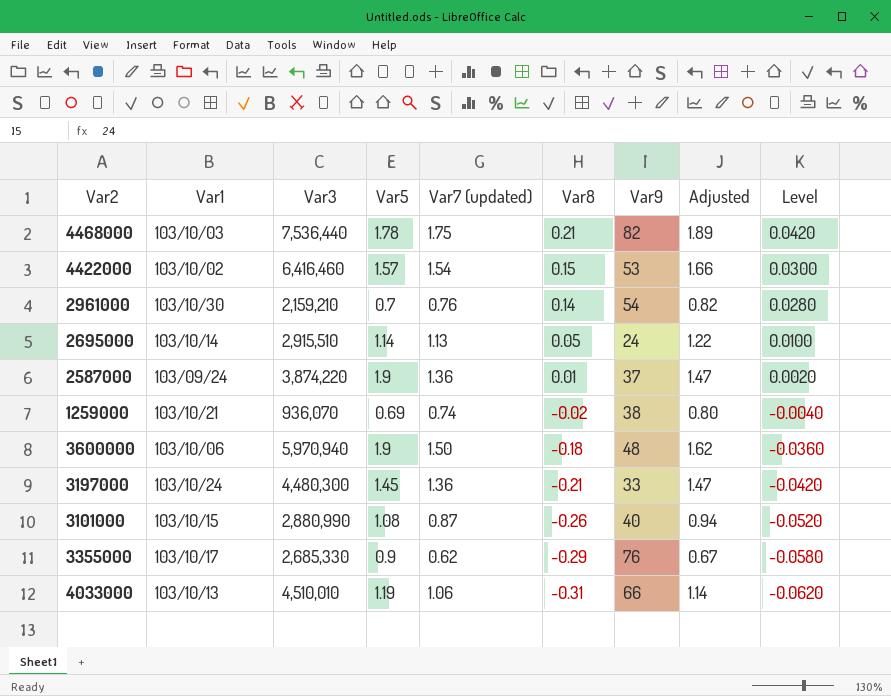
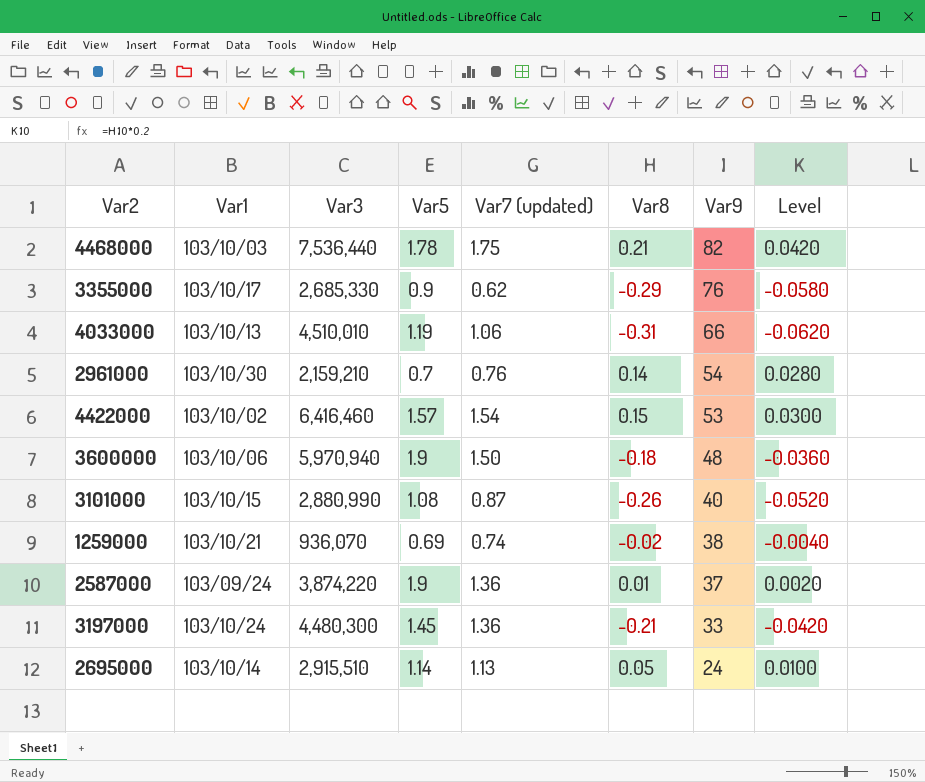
row order: Var8 descending -> Var9 descending
column Adjusted | formula: [Var7 (updated)] * 1.08 -> none

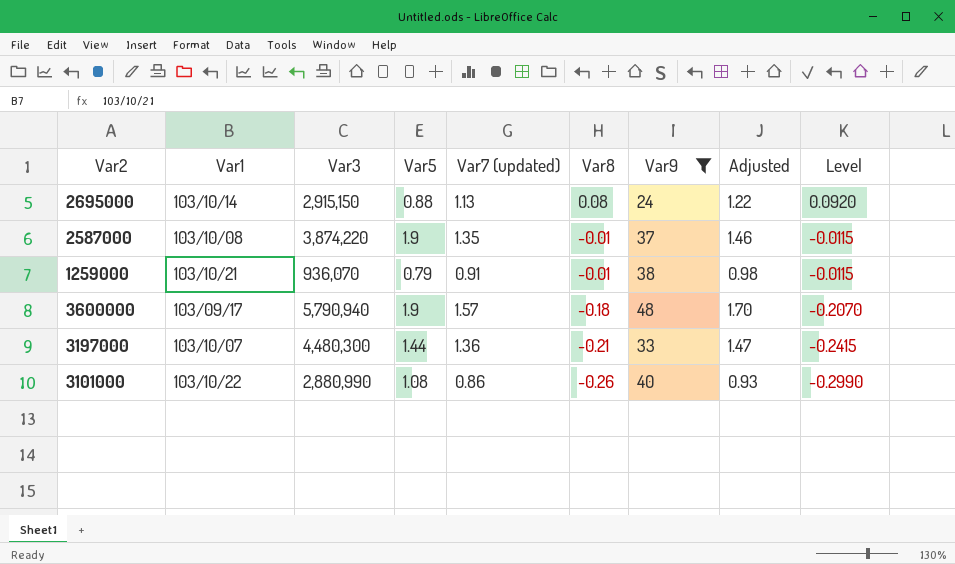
filter: none -> Var9 <= 48
row order: Var9 descending -> Var8 descending
column Adjusted | formula: none -> [Var7 (updated)] * 1.08
column Level | formula: [Var8] * 0.2 -> [Var8] * 1.15
2695000 | Var3: 2,915,510 -> 2,915,150
2695000 | Var5: 1.14 -> 0.88
2695000 | Var8: 0.05 -> 0.08
2587000 | Var1: 103/09/24 -> 103/10/08
2587000 | Var7 (updated): 1.36 -> 1.35
2587000 | Var8: 0.01 -> -0.01
1259000 | Var5: 0.69 -> 0.79
1259000 | Var7 (updated): 0.74 -> 0.91
1259000 | Var8: -0.02 -> -0.01
3600000 | Var1: 103/10/06 -> 103/09/17
3600000 | Var3: 5,970,940 -> 5,790,940
3600000 | Var7 (updated): 1.50 -> 1.57
3197000 | Var1: 103/10/24 -> 103/10/07
3197000 | Var5: 1.45 -> 1.44
3101000 | Var1: 103/10/15 -> 103/10/22
3101000 | Var7 (updated): 0.87 -> 0.86

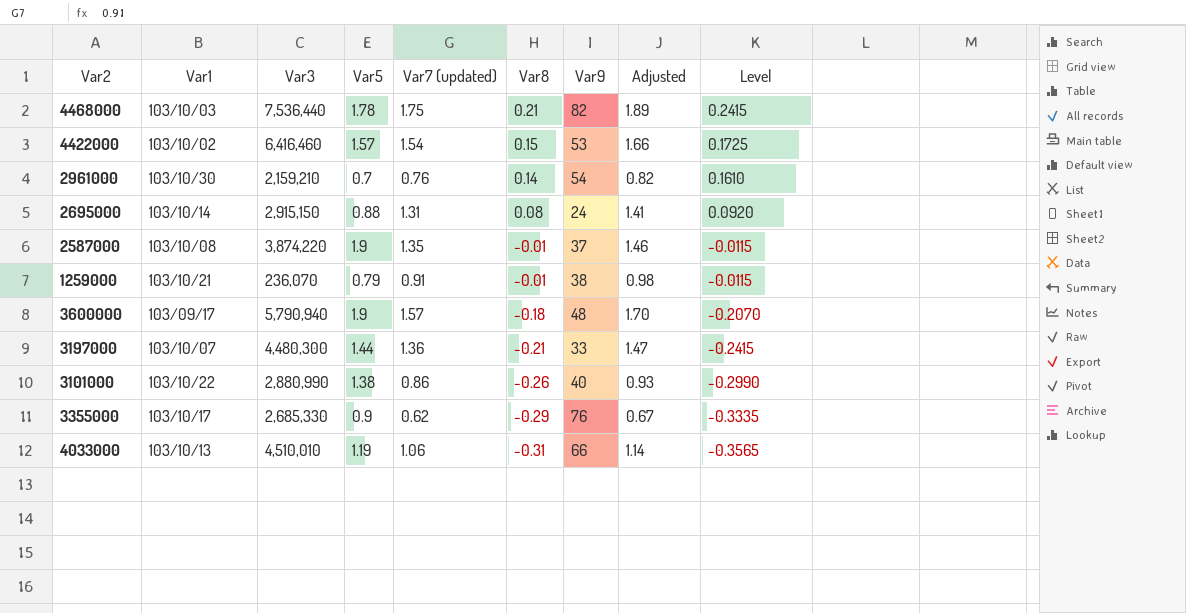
filter: Var9 <= 48 -> none
2695000 | Var7 (updated): 1.13 -> 1.31
2695000 | Adjusted: 1.22 -> 1.41
1259000 | Var3: 936,070 -> 236,070
3101000 | Var5: 1.08 -> 1.38

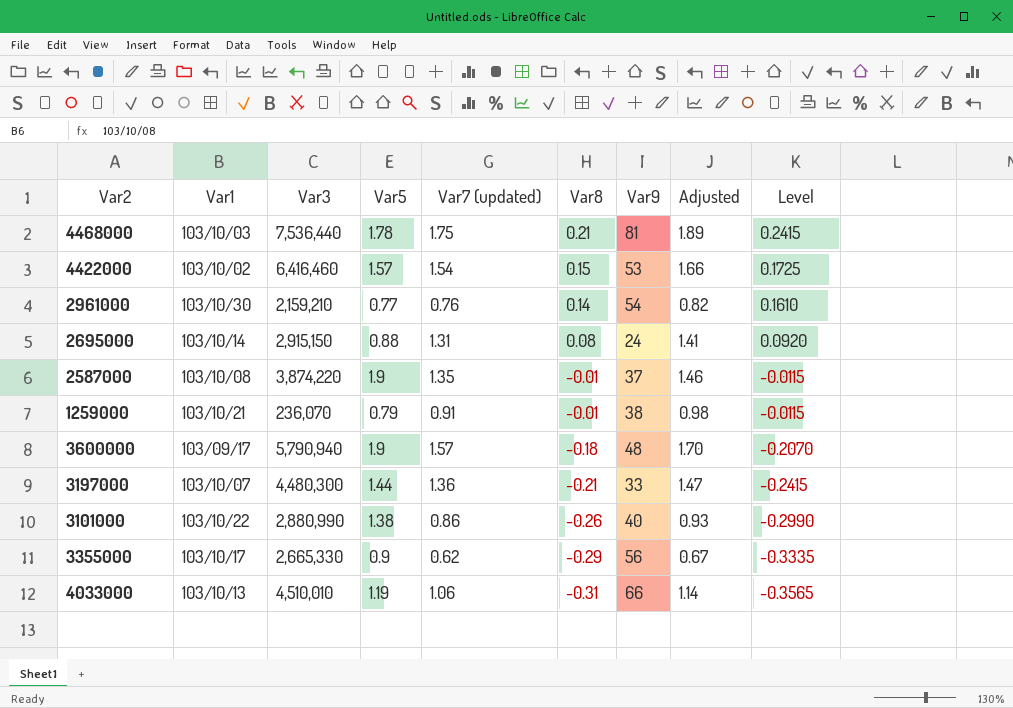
4468000 | Var9: 82 -> 81
2961000 | Var5: 0.7 -> 0.77
3355000 | Var3: 2,685,330 -> 2,665,330
3355000 | Var9: 76 -> 56

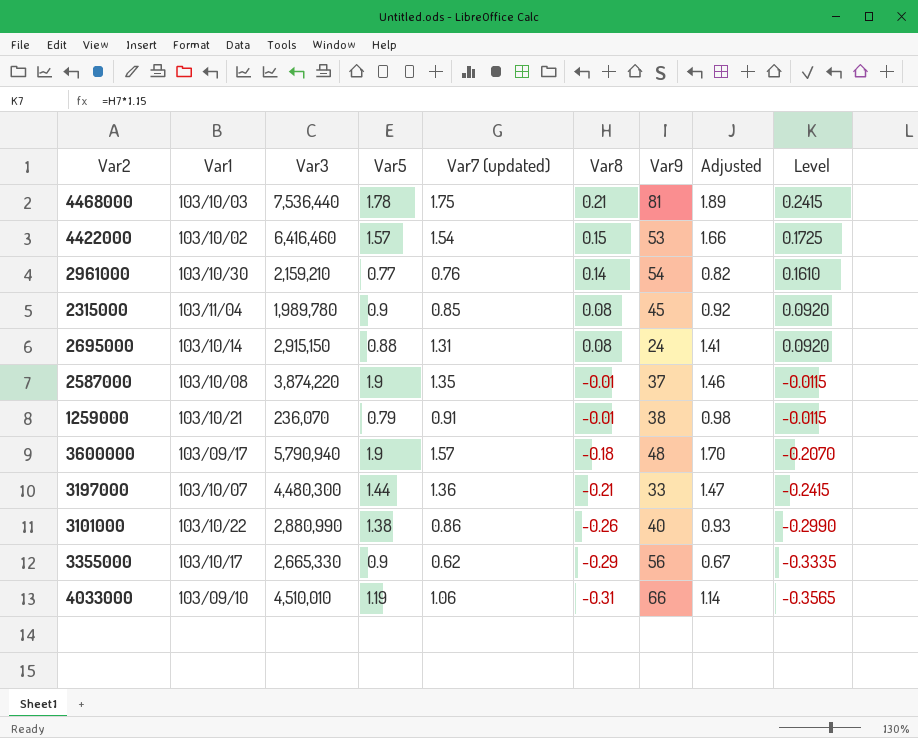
row 2315000: none -> 103/11/04 | 1,989,780 | 0.9 | 0.85 | 0.08 | 45 | 0.92 | 0.0920
4033000 | Var1: 103/10/13 -> 103/09/10

